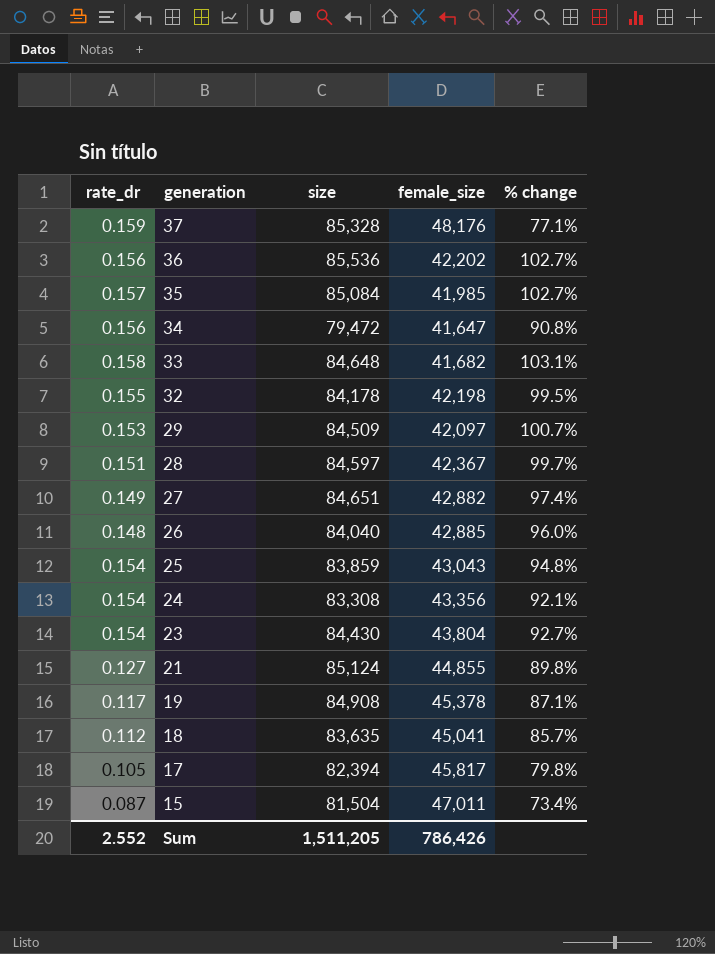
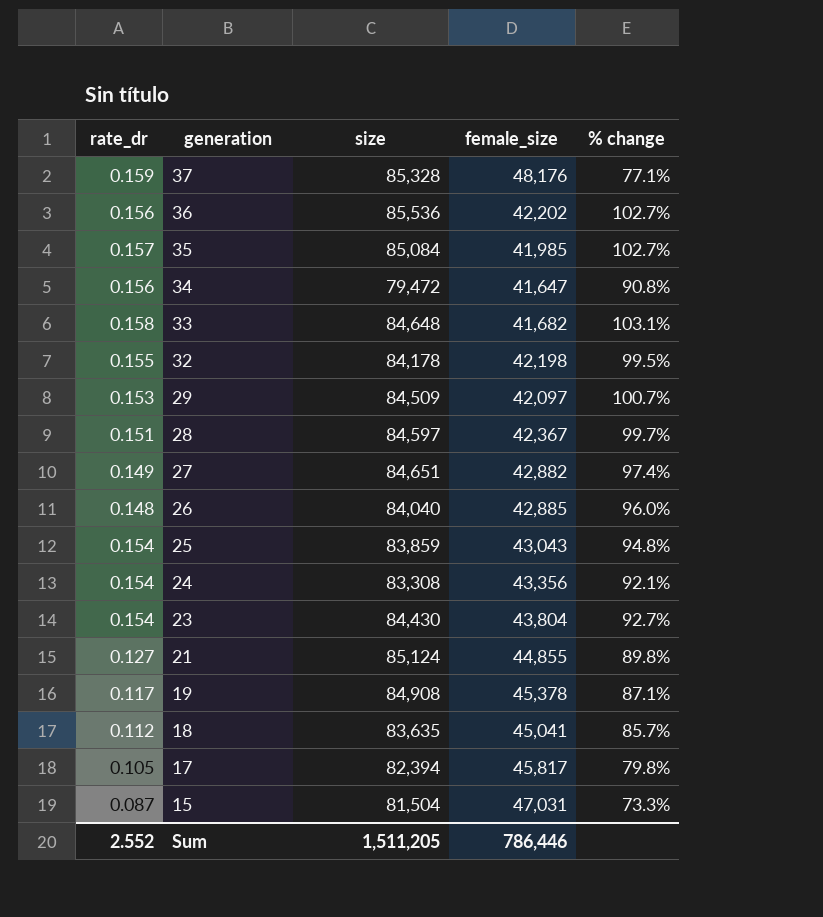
15 | female_size: 47,011 -> 47,031
15 | % change: 73.4% -> 73.3%
Sum | female_size: 786,426 -> 786,446

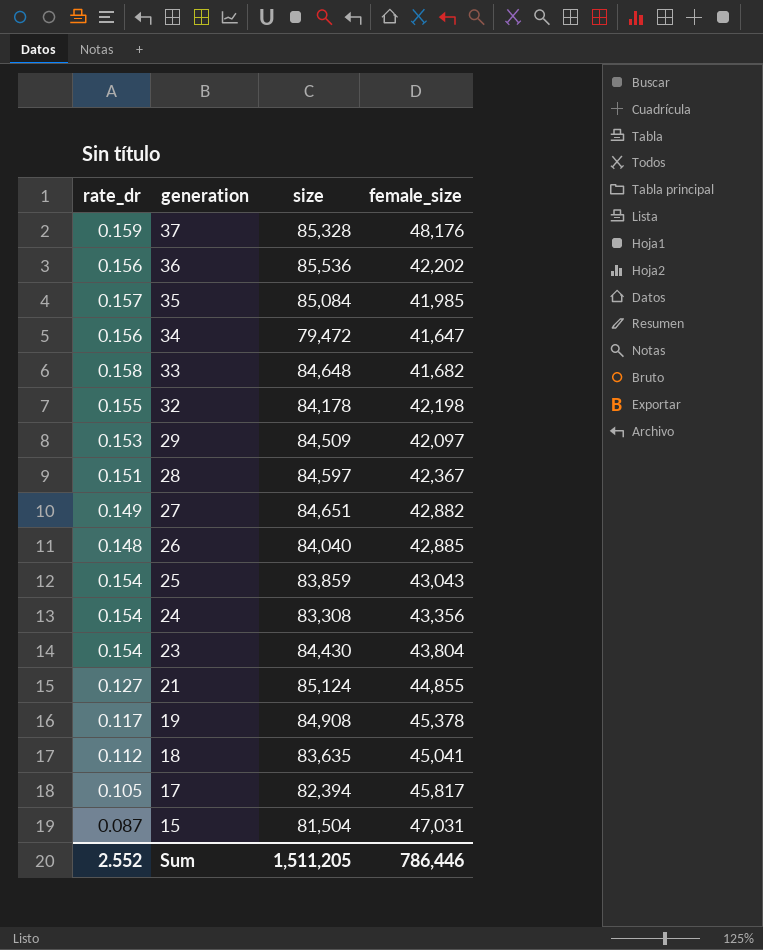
column % change | formula: ([size] - [female_size]) / [female_size] -> none

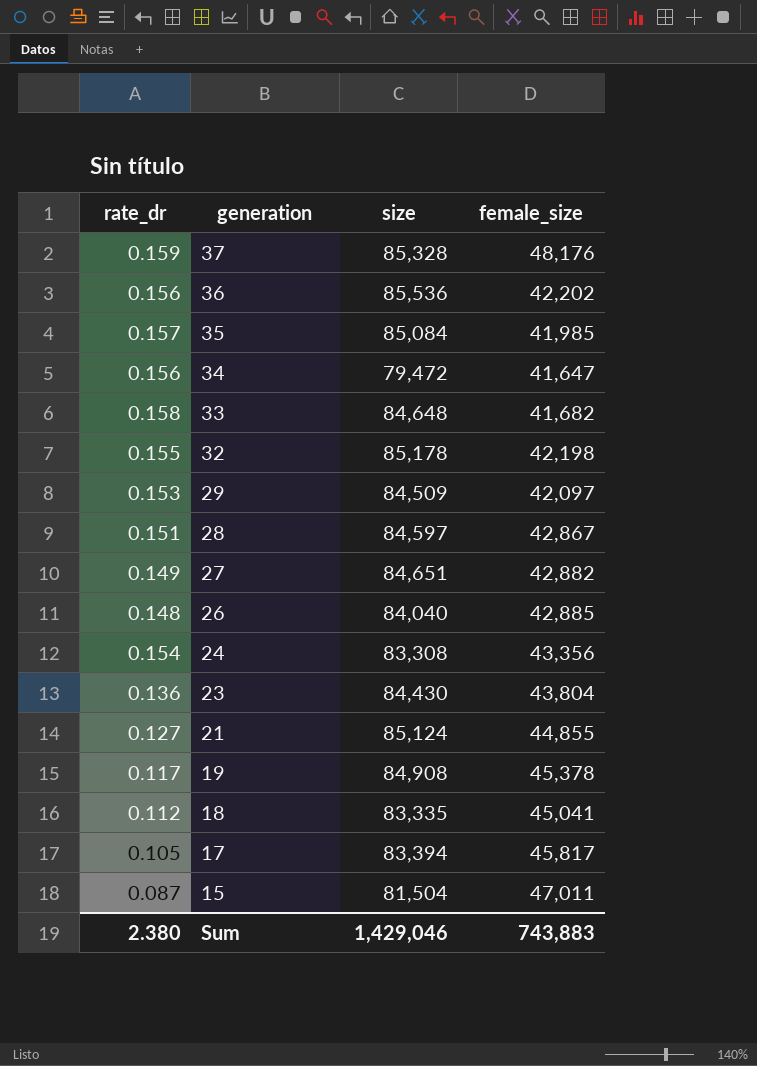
row 25: 0.154 | 83,859 | 43,043 -> none
32 | size: 84,178 -> 85,178
28 | female_size: 42,367 -> 42,867
23 | rate_dr: 0.154 -> 0.136
18 | size: 83,635 -> 83,335
17 | size: 82,394 -> 83,394
15 | female_size: 47,031 -> 47,011
Sum | rate_dr: 2.552 -> 2.380
Sum | size: 1,511,205 -> 1,429,046
Sum | female_size: 786,446 -> 743,883

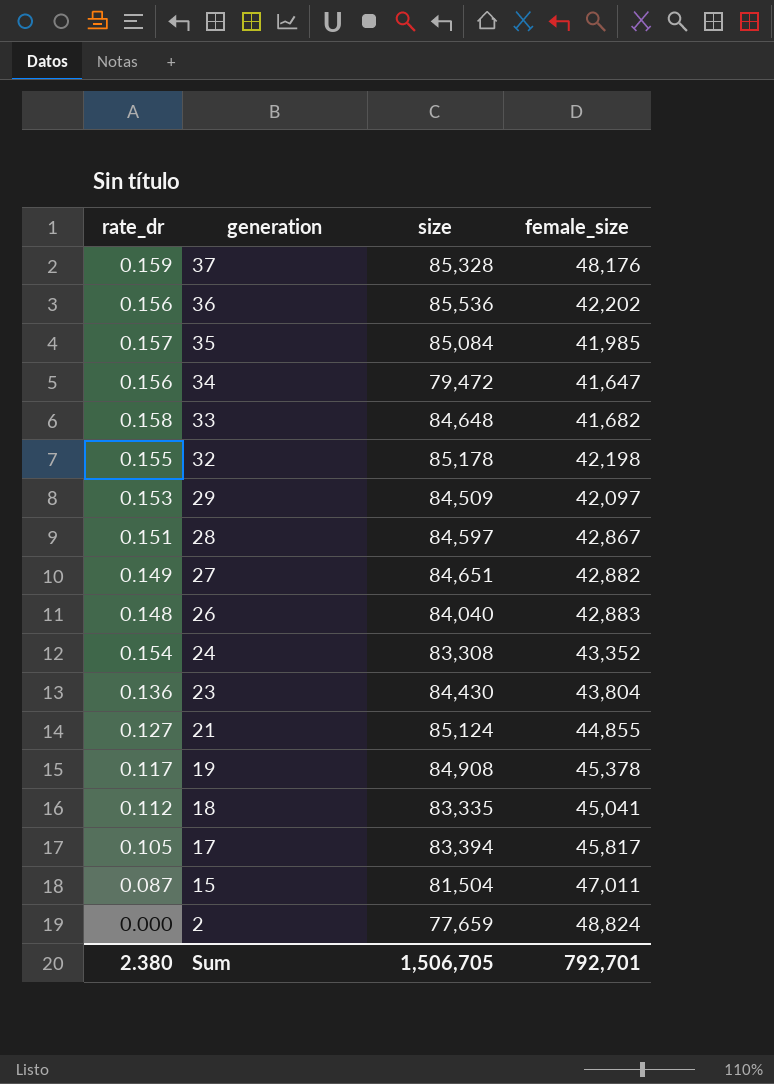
26 | female_size: 42,885 -> 42,883
24 | female_size: 43,356 -> 43,352
row 2: none -> 0.000 | 77,659 | 48,824
Sum | size: 1,429,046 -> 1,506,705
Sum | female_size: 743,883 -> 792,701

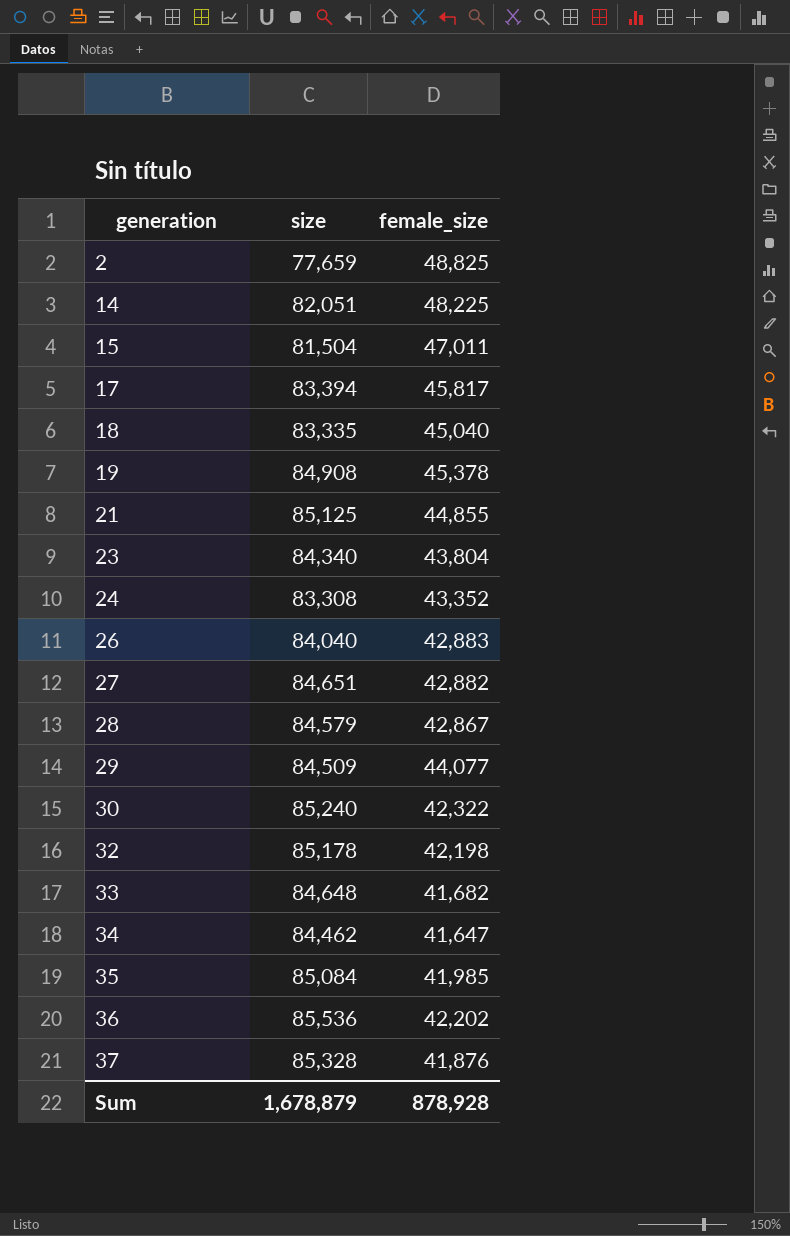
row order: generation descending -> generation ascending
column rate_dr | position: 1 -> none
2 | female_size: 48,824 -> 48,825
row 14: none -> 82,051 | 48,225
18 | female_size: 45,041 -> 45,040
21 | size: 85,124 -> 85,125
23 | size: 84,430 -> 84,340
28 | size: 84,597 -> 84,579
29 | female_size: 42,097 -> 44,077
row 30: none -> 85,240 | 42,322
34 | size: 79,472 -> 84,462
37 | female_size: 48,176 -> 41,876
Sum | size: 1,506,705 -> 1,678,879
Sum | female_size: 792,701 -> 878,928

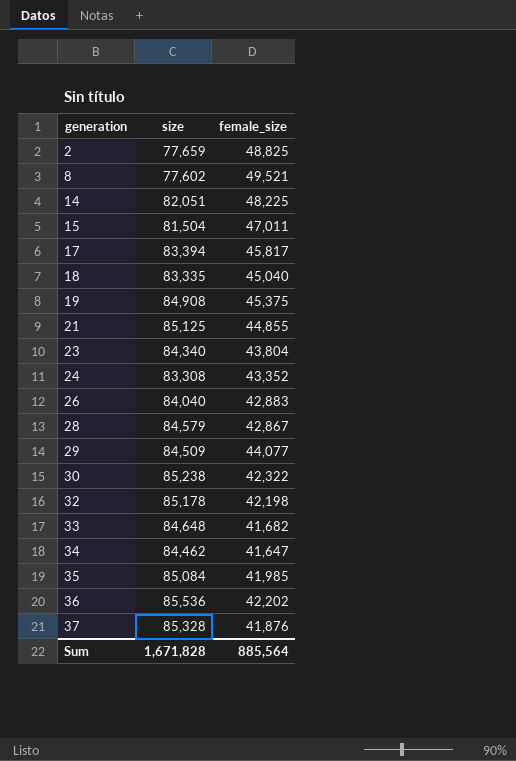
row 27: 84,651 | 42,882 -> none
row 8: none -> 77,602 | 49,521
19 | female_size: 45,378 -> 45,375
30 | size: 85,240 -> 85,238
Sum | size: 1,678,879 -> 1,671,828
Sum | female_size: 878,928 -> 885,564

